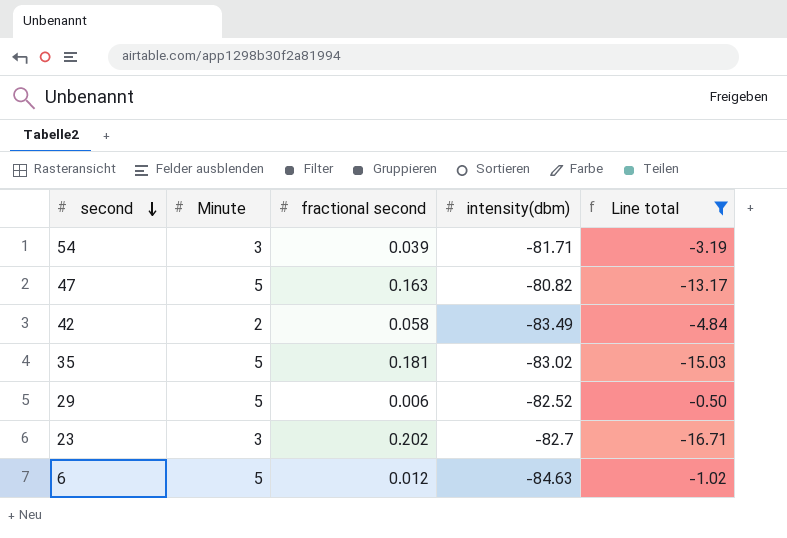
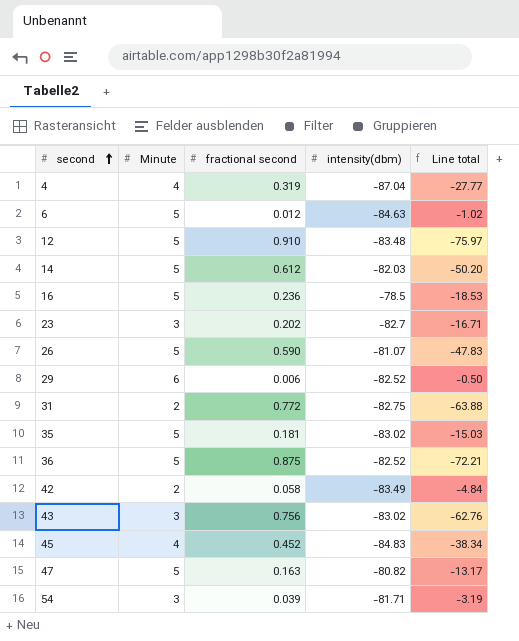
filter: Line total >= -16.71 -> none
row order: second descending -> second ascending
29 | Minute: 5 -> 6

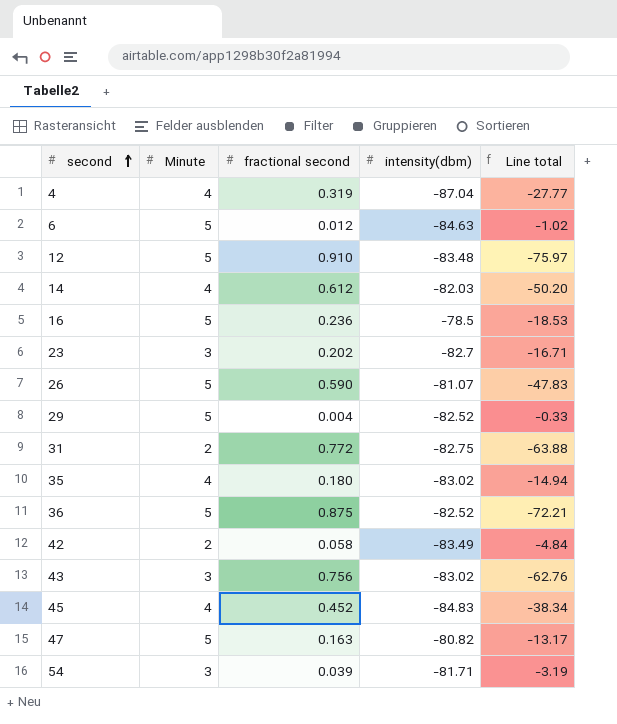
14 | Minute: 5 -> 4
29 | Minute: 6 -> 5
29 | fractional second: 0.006 -> 0.004
29 | Line total: -0.50 -> -0.33
35 | Minute: 5 -> 4
35 | fractional second: 0.181 -> 0.180
35 | Line total: -15.03 -> -14.94

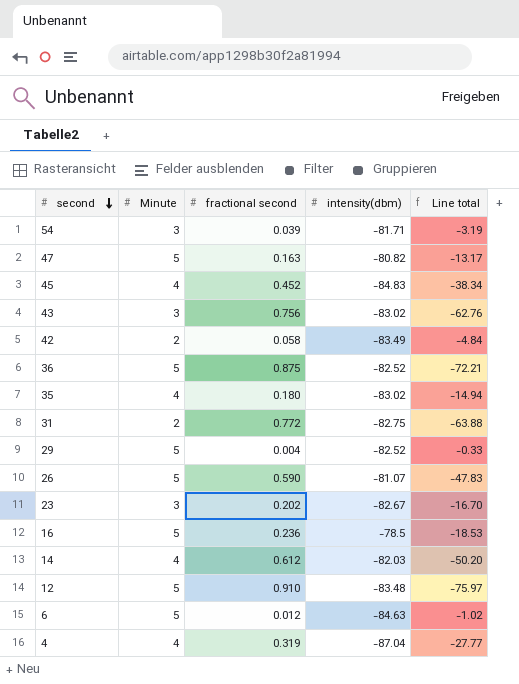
row order: second ascending -> second descending
23 | intensity(dbm): -82.7 -> -82.67
23 | Line total: -16.71 -> -16.70

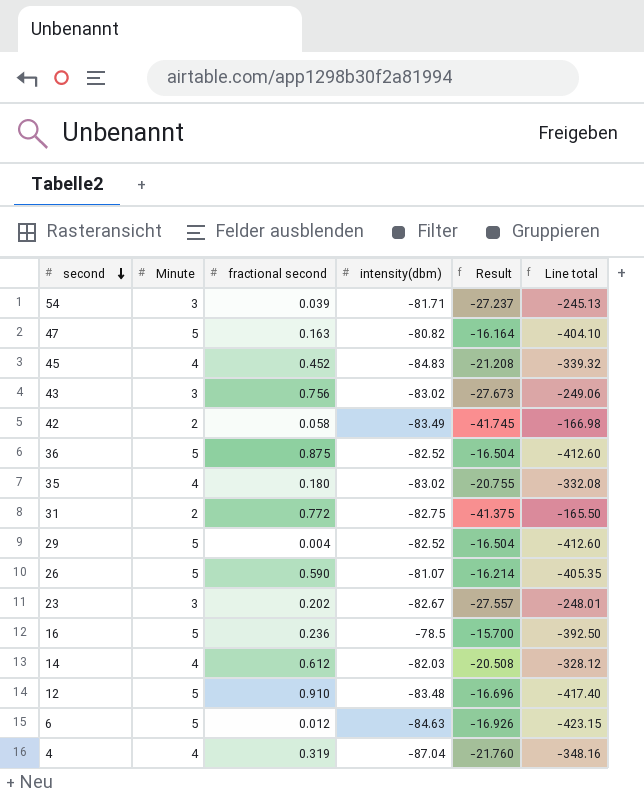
column Result | formula: none -> [intensity(dbm)] / [Minute]
column Line total | formula: [fractional second] * [intensity(dbm)] -> [Minute] * [intensity(dbm)]

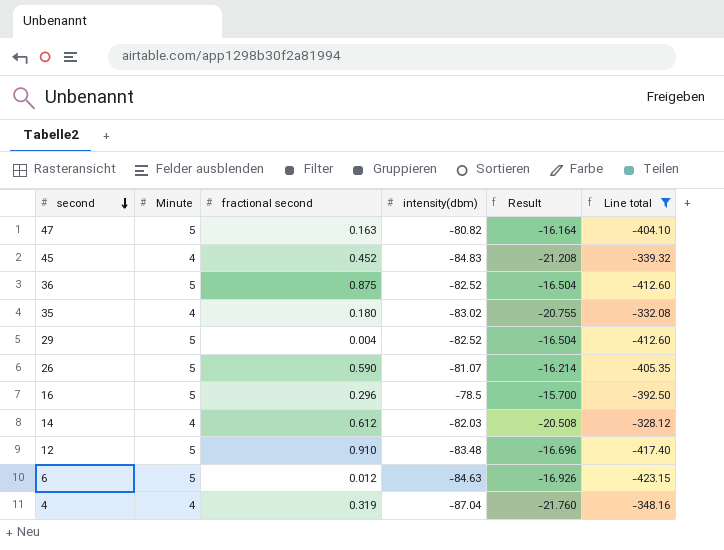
filter: none -> Line total <= -328.12
16 | fractional second: 0.236 -> 0.296

